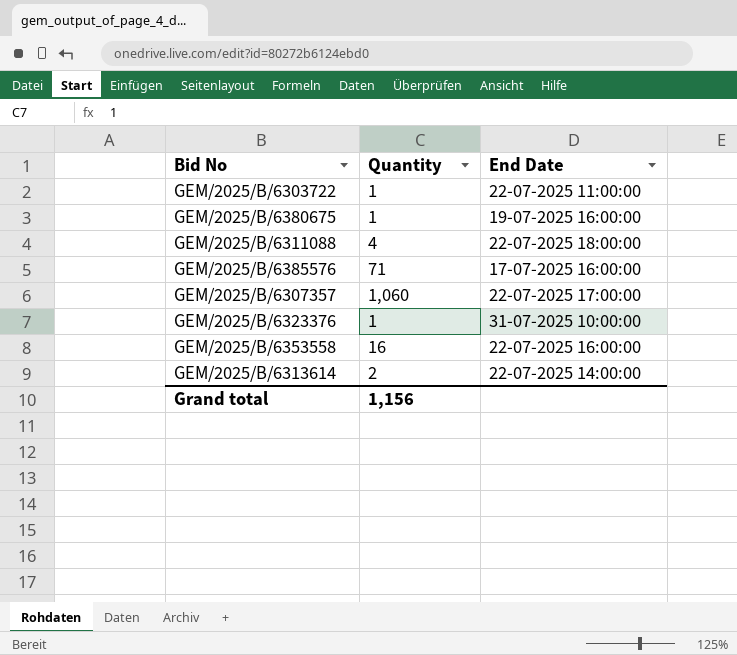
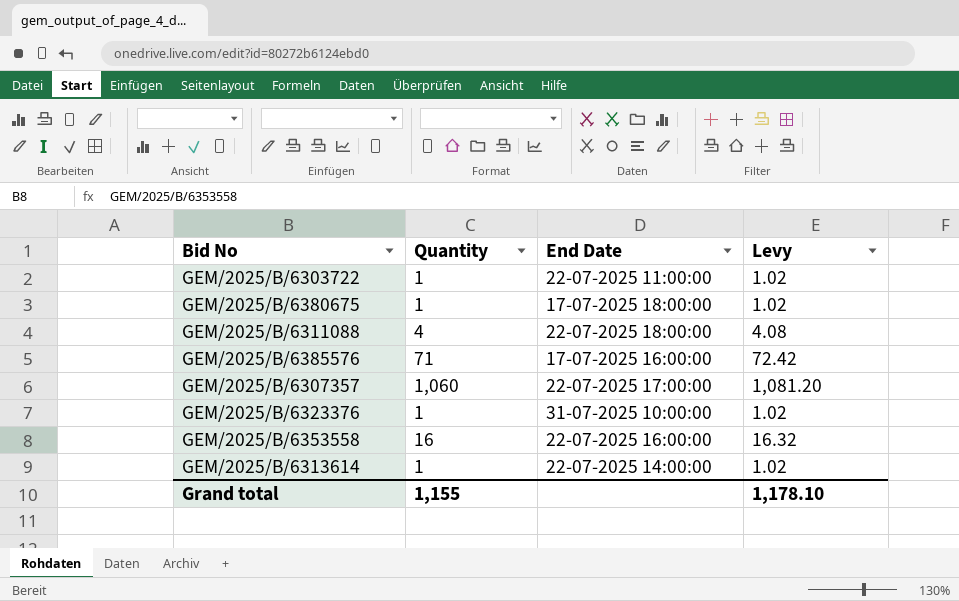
column Levy | formula: none -> [Quantity] * 1.02
GEM/2025/B/6380675 | End Date: 19-07-2025 16:00:00 -> 17-07-2025 18:00:00
GEM/2025/B/6313614 | Quantity: 2 -> 1
Grand total | Quantity: 1,156 -> 1,155

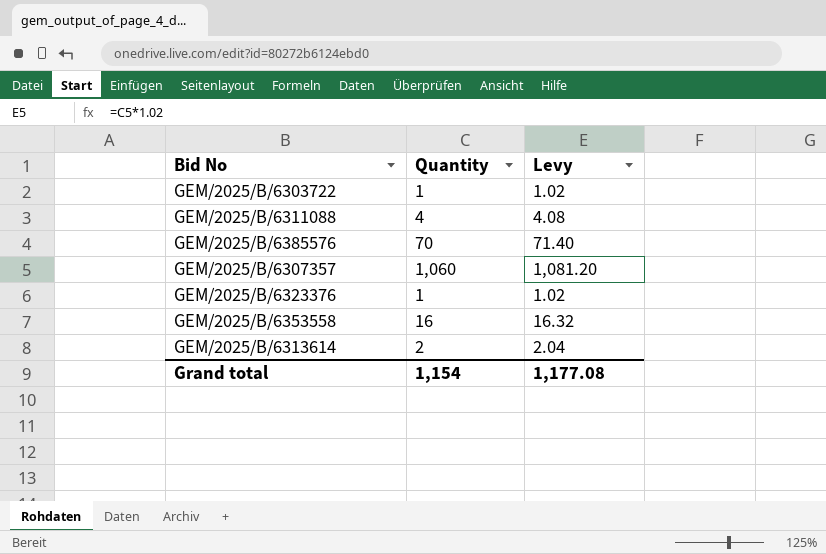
column End Date | position: 3 -> none
row GEM/2025/B/6380675: 1 | 17-07-2025 18:00:00 | 1.02 -> none
GEM/2025/B/6385576 | Quantity: 71 -> 70
GEM/2025/B/6385576 | Levy: 72.42 -> 71.40
GEM/2025/B/6313614 | Quantity: 1 -> 2
GEM/2025/B/6313614 | Levy: 1.02 -> 2.04
Grand total | Quantity: 1,155 -> 1,154
Grand total | Levy: 1,178.10 -> 1,177.08

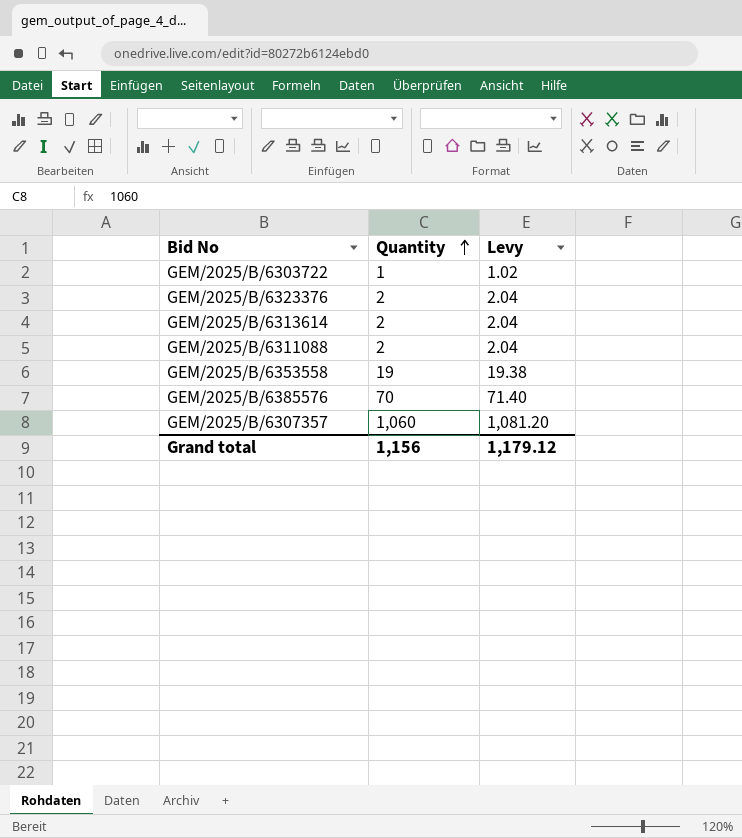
row order: none -> Quantity ascending
GEM/2025/B/6323376 | Quantity: 1 -> 2
GEM/2025/B/6323376 | Levy: 1.02 -> 2.04
GEM/2025/B/6311088 | Quantity: 4 -> 2
GEM/2025/B/6311088 | Levy: 4.08 -> 2.04
GEM/2025/B/6353558 | Quantity: 16 -> 19
GEM/2025/B/6353558 | Levy: 16.32 -> 19.38
Grand total | Quantity: 1,154 -> 1,156
Grand total | Levy: 1,177.08 -> 1,179.12

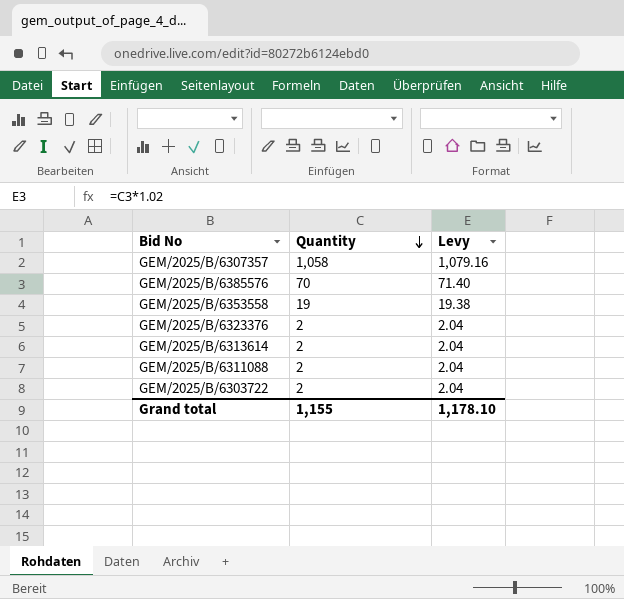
row order: Quantity ascending -> Quantity descending
GEM/2025/B/6307357 | Quantity: 1,060 -> 1,058
GEM/2025/B/6307357 | Levy: 1,081.20 -> 1,079.16
GEM/2025/B/6303722 | Quantity: 1 -> 2
GEM/2025/B/6303722 | Levy: 1.02 -> 2.04
Grand total | Quantity: 1,156 -> 1,155
Grand total | Levy: 1,179.12 -> 1,178.10

